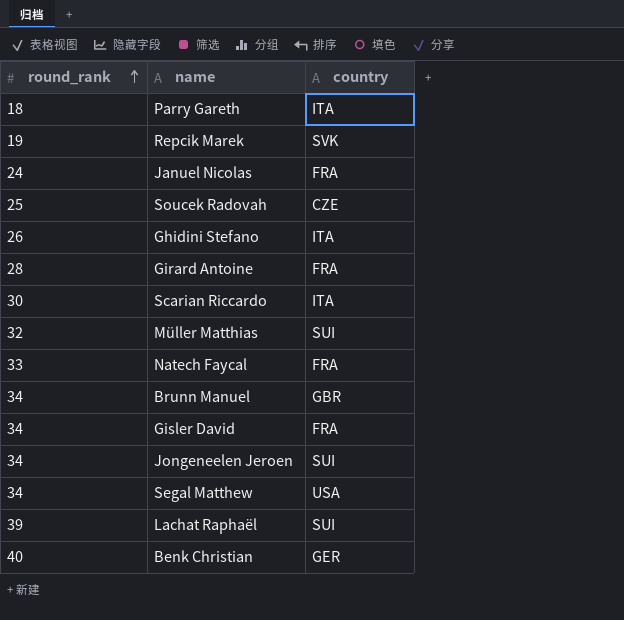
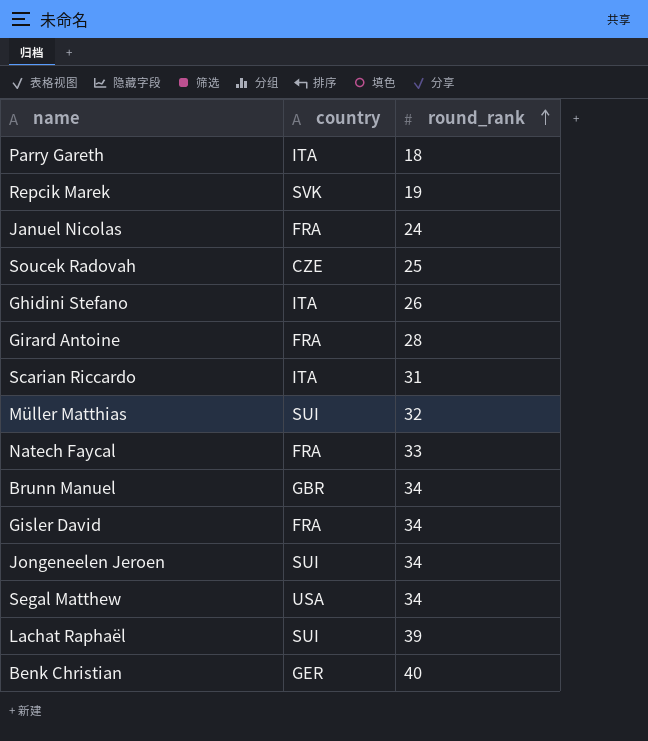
column round_rank | position: 1 -> 3
Scarian Riccardo | round_rank: 30 -> 31

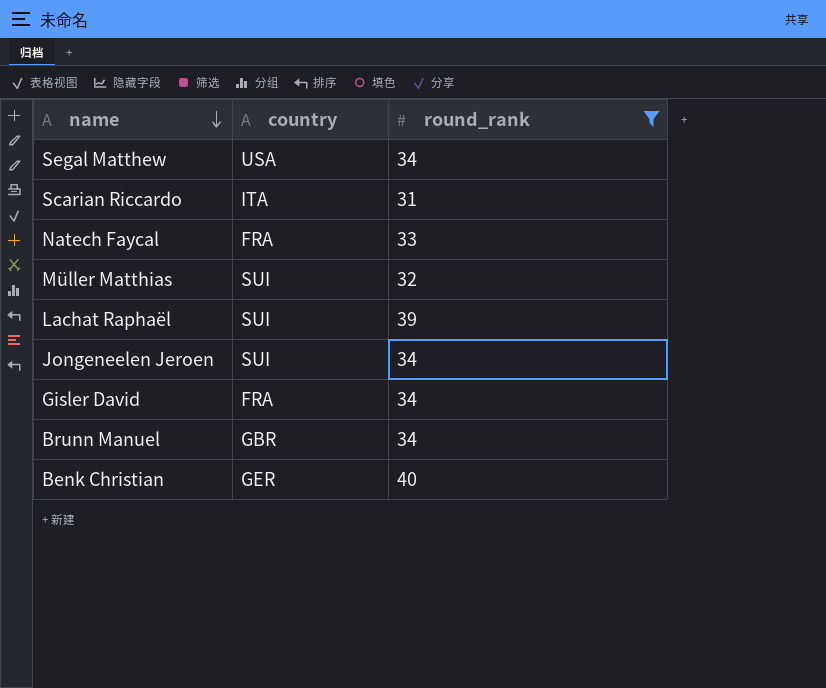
filter: none -> round_rank >= 31
row order: round_rank ascending -> name descending

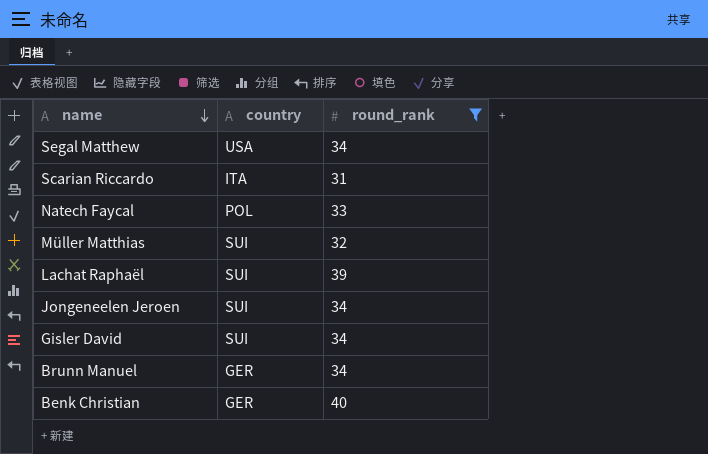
Natech Faycal | country: FRA -> POL
Gisler David | country: FRA -> SUI
Brunn Manuel | country: GBR -> GER

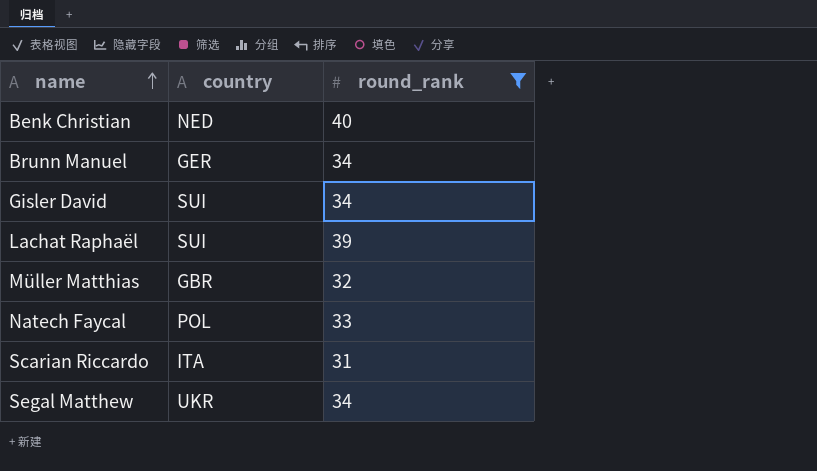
row order: name descending -> name ascending
row Jongeneelen Jeroen: SUI | 34 -> none
Benk Christian | country: GER -> NED
Müller Matthias | country: SUI -> GBR
Segal Matthew | country: USA -> UKR

